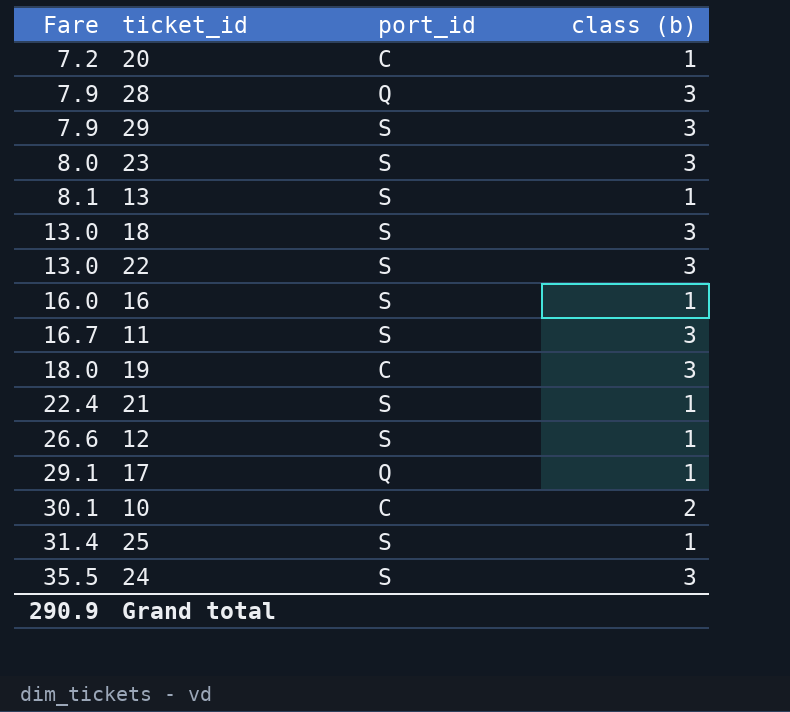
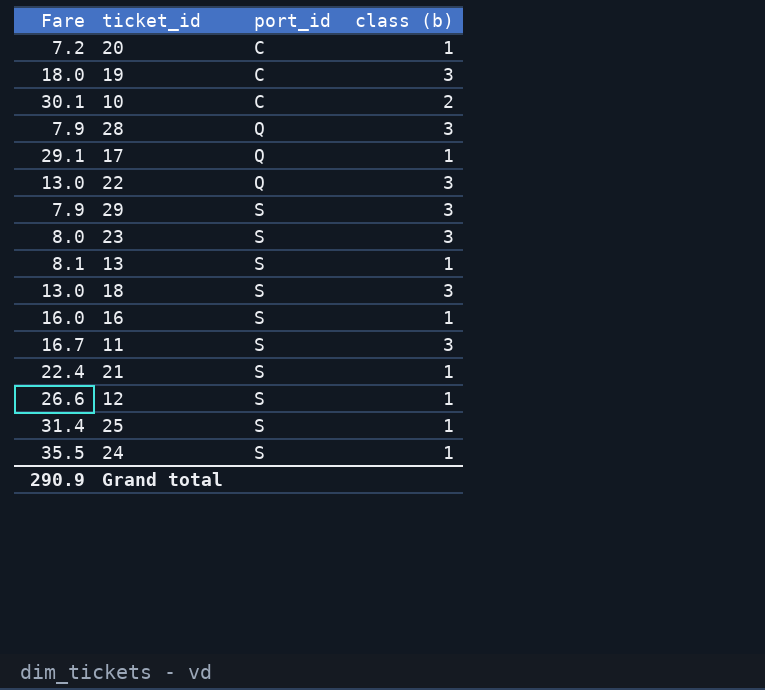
row order: Fare ascending -> port_id ascending
22 | port_id: S -> Q
24 | class (b): 3 -> 1

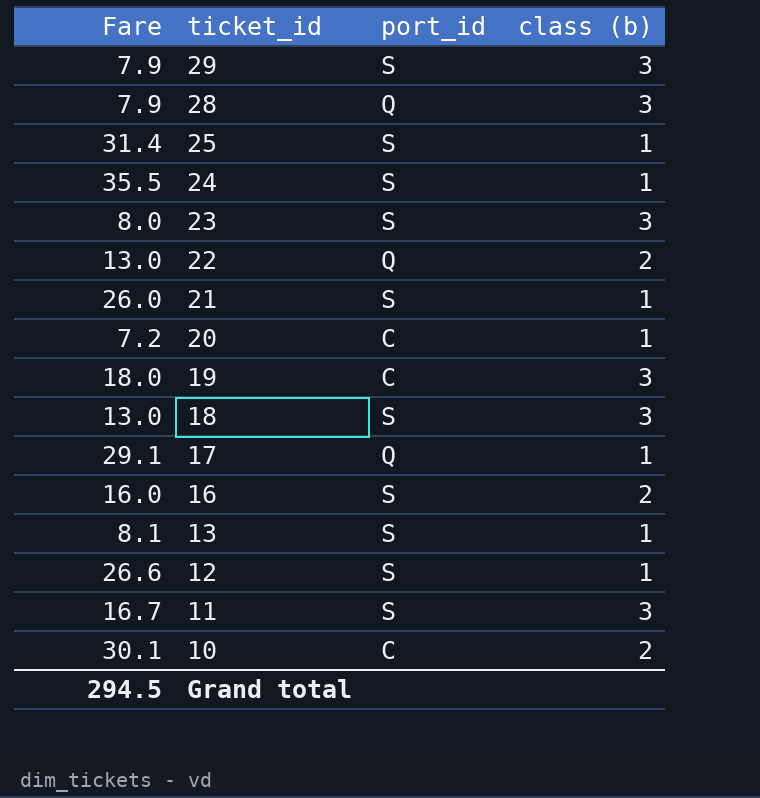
row order: port_id ascending -> ticket_id descending
22 | class (b): 3 -> 2
21 | Fare: 22.4 -> 26.0
16 | class (b): 1 -> 2
Grand total | Fare: 290.9 -> 294.5

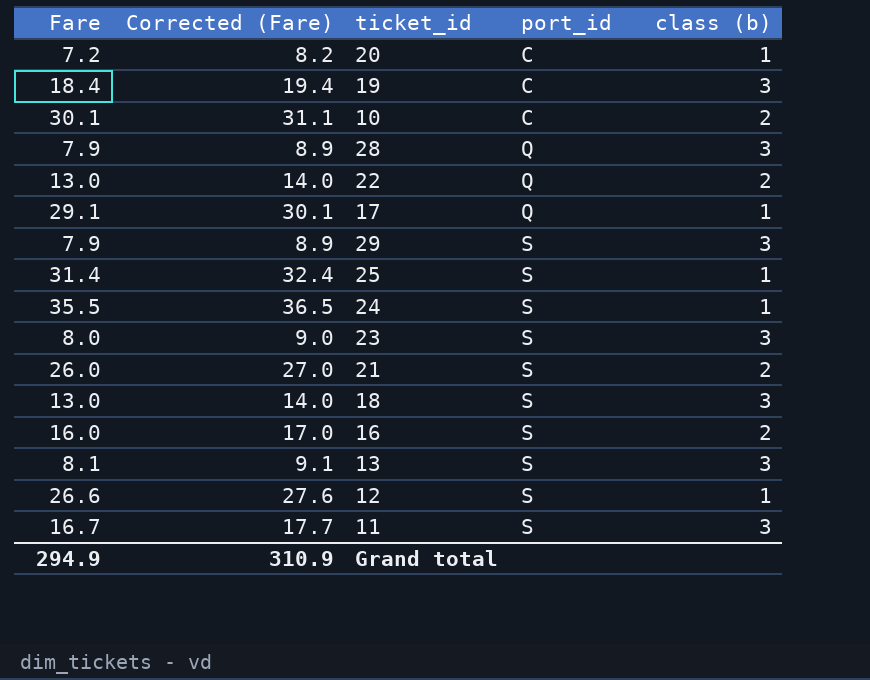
row order: ticket_id descending -> port_id ascending
column Corrected (Fare) | formula: none -> [Fare] + 1
19 | Fare: 18.0 -> 18.4
21 | class (b): 1 -> 2
13 | class (b): 1 -> 3
Grand total | Fare: 294.5 -> 294.9

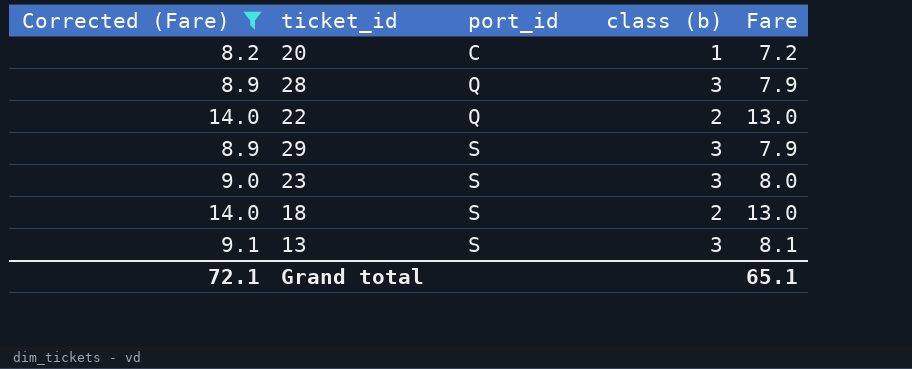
filter: none -> Corrected (Fare) <= 14.0
column Fare | position: 1 -> 5
18 | class (b): 3 -> 2
Grand total | Corrected (Fare): 310.9 -> 72.1
Grand total | Fare: 294.9 -> 65.1

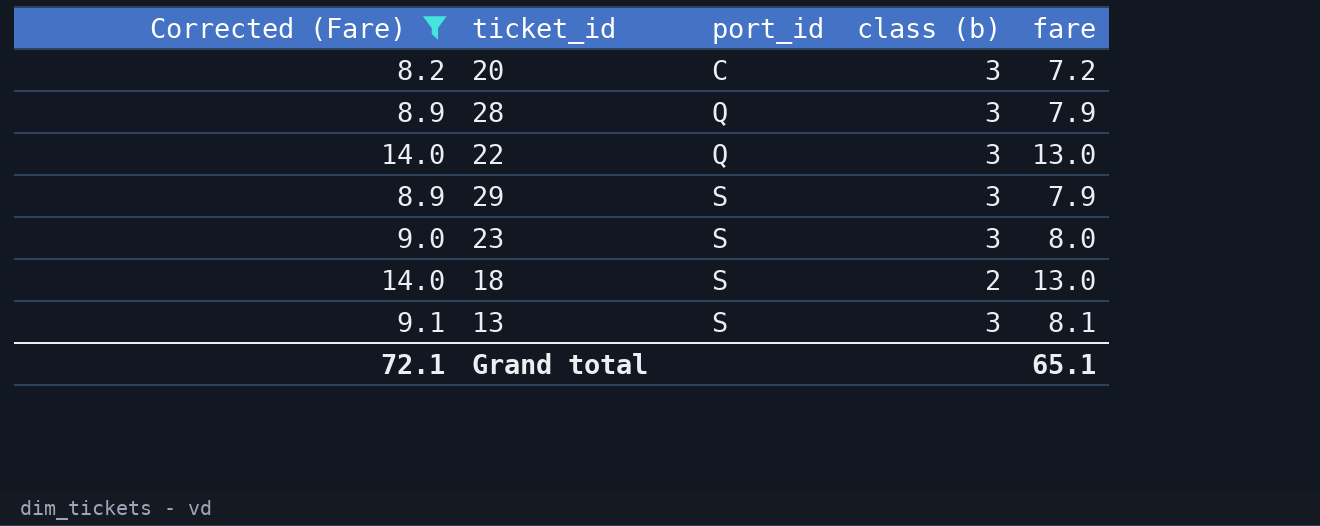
column name: Fare -> fare
20 | class (b): 1 -> 3
22 | class (b): 2 -> 3

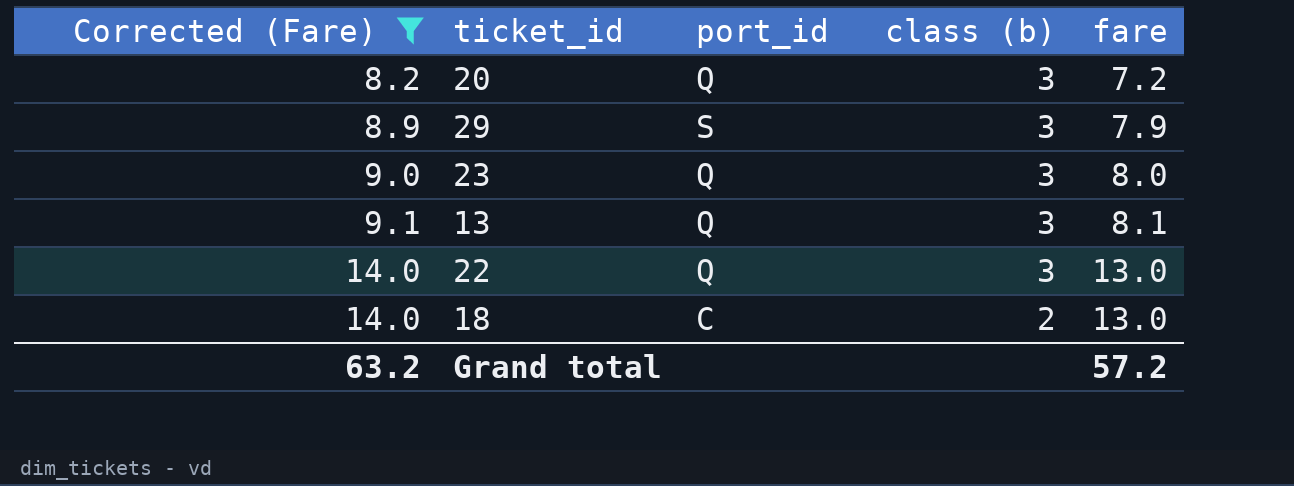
row order: port_id ascending -> Corrected (Fare) ascending
row 28: 8.9 | Q | 3 | 7.9 -> none
20 | port_id: C -> Q
23 | port_id: S -> Q
13 | port_id: S -> Q
18 | port_id: S -> C
Grand total | Corrected (Fare): 72.1 -> 63.2
Grand total | fare: 65.1 -> 57.2

